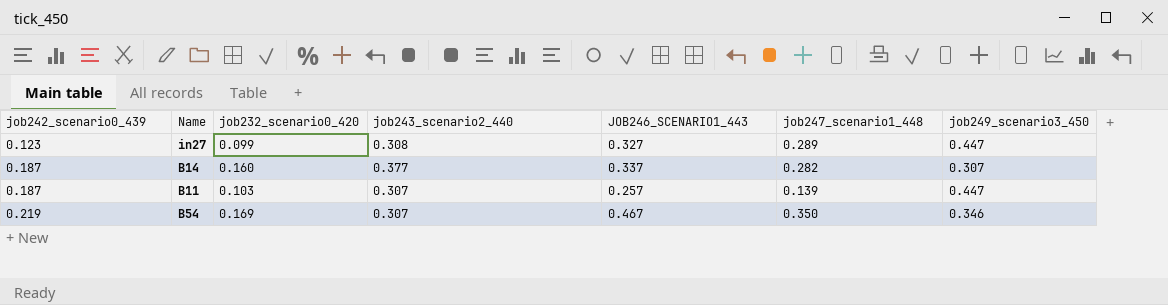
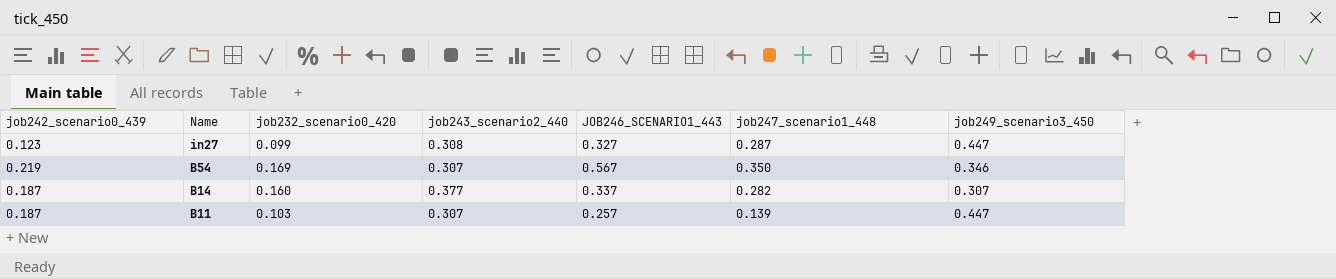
row order: job242_scenario0_439 ascending -> Name descending
in27 | job247_scenario1_448: 0.289 -> 0.287
B54 | JOB246_SCENARIO1_443: 0.467 -> 0.567

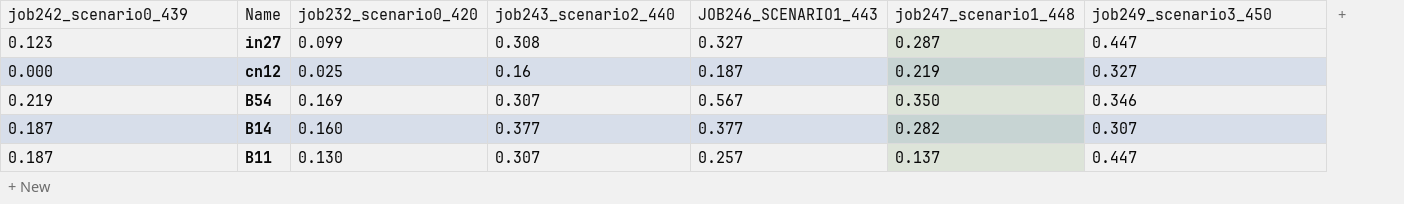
row cn12: none -> 0.000 | 0.025 | 0.16 | 0.187 | 0.219 | 0.327
B14 | JOB246_SCENARIO1_443: 0.337 -> 0.377
B11 | job232_scenario0_420: 0.103 -> 0.130
B11 | job247_scenario1_448: 0.139 -> 0.137

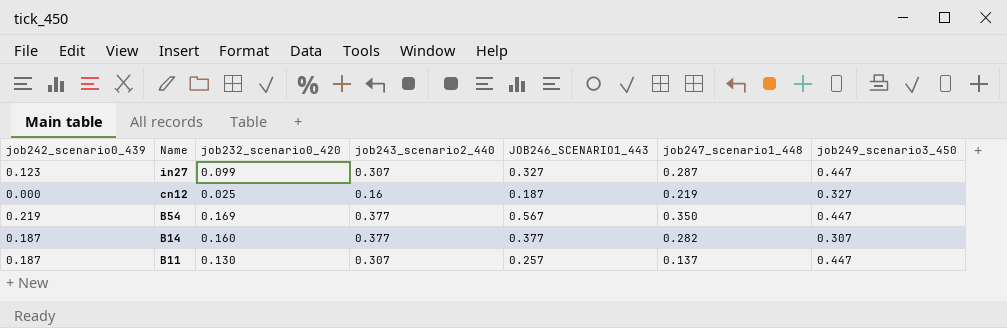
in27 | job243_scenario2_440: 0.308 -> 0.307
B54 | job243_scenario2_440: 0.307 -> 0.377
B54 | job249_scenario3_450: 0.346 -> 0.447

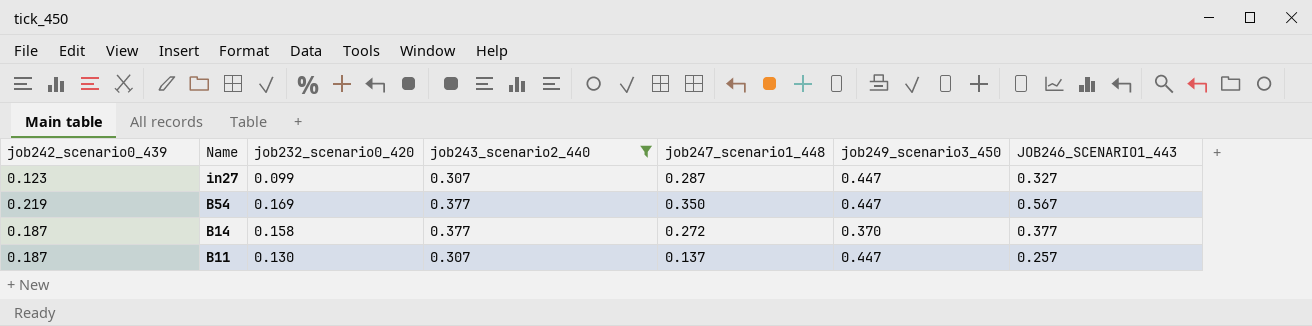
filter: none -> job243_scenario2_440 != 0.16
column JOB246_SCENARIO1_443 | position: 5 -> 7
B14 | job232_scenario0_420: 0.160 -> 0.158
B14 | job247_scenario1_448: 0.282 -> 0.272
B14 | job249_scenario3_450: 0.307 -> 0.370

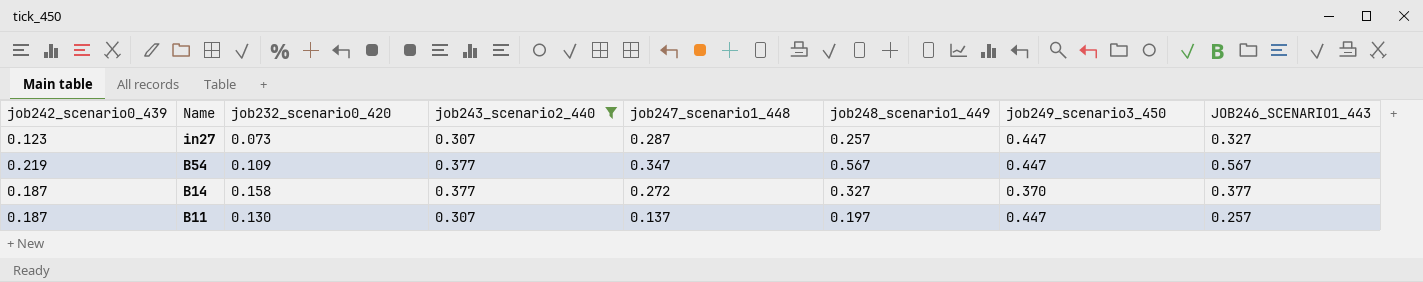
column job248_scenario1_449 | position: none -> 6
in27 | job232_scenario0_420: 0.099 -> 0.073
B54 | job232_scenario0_420: 0.169 -> 0.109
B54 | job247_scenario1_448: 0.350 -> 0.347

